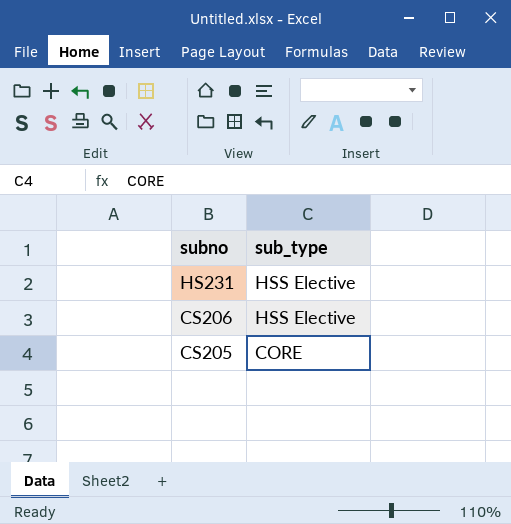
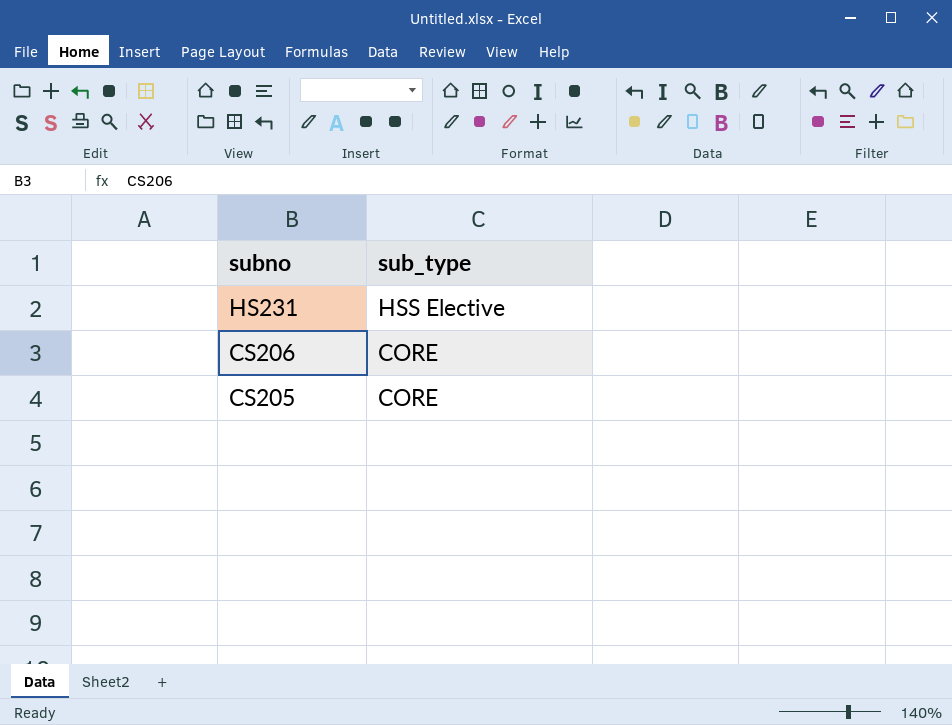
CS206 | sub_type: HSS Elective -> CORE

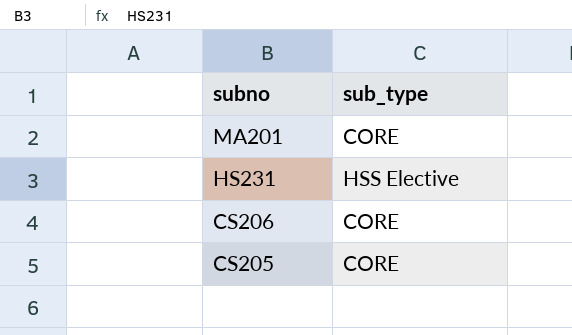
row MA201: none -> CORE

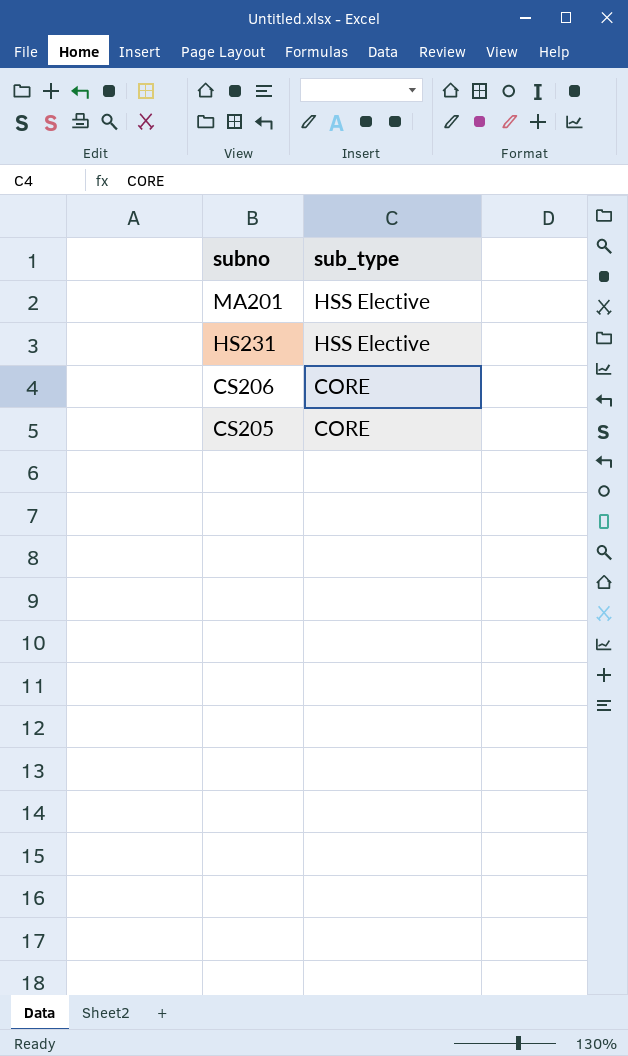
MA201 | sub_type: CORE -> HSS Elective

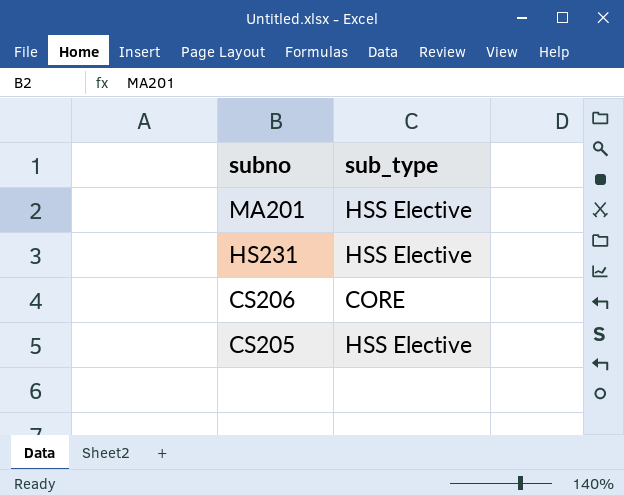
CS205 | sub_type: CORE -> HSS Elective

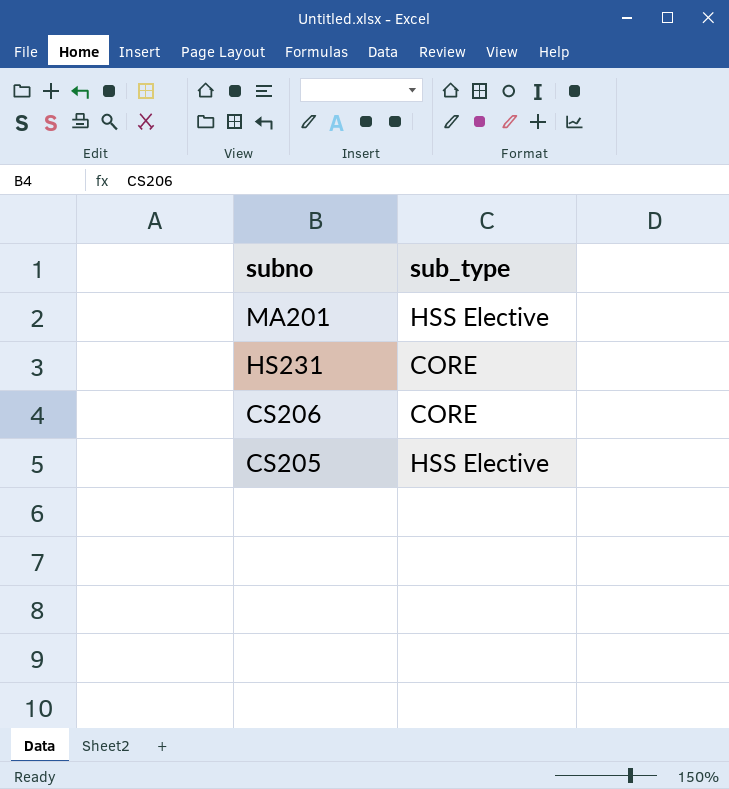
HS231 | sub_type: HSS Elective -> CORE

